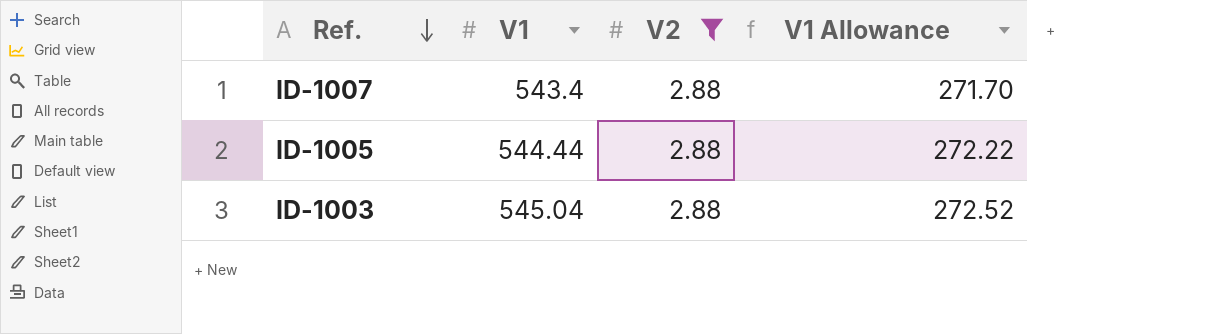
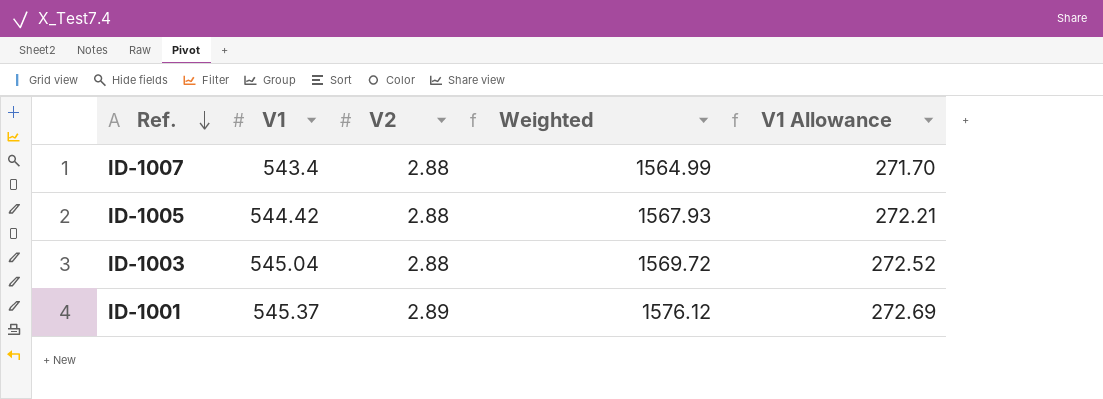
filter: V2 = 2.88 -> none
column Weighted | formula: none -> [V1] * [V2]
ID-1005 | V1: 544.44 -> 544.42
ID-1005 | V1 Allowance: 272.22 -> 272.21

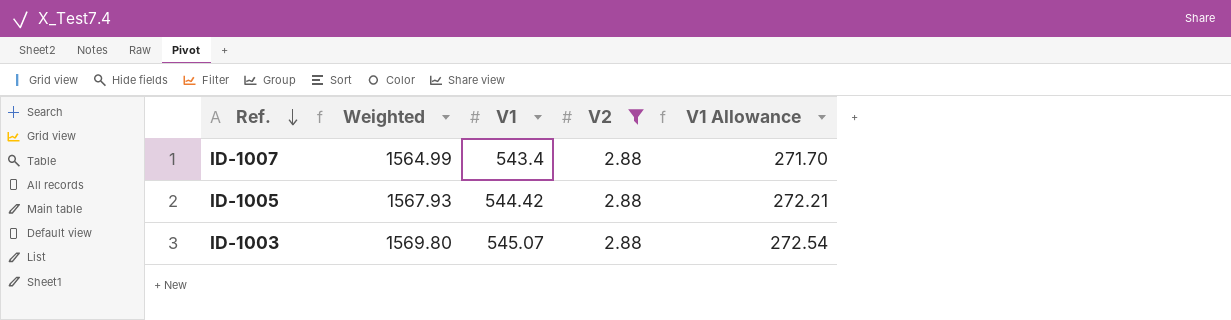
filter: none -> V2 = 2.88
column Weighted | position: 4 -> 2
ID-1003 | Weighted: 1569.72 -> 1569.80
ID-1003 | V1: 545.04 -> 545.07
ID-1003 | V1 Allowance: 272.52 -> 272.54

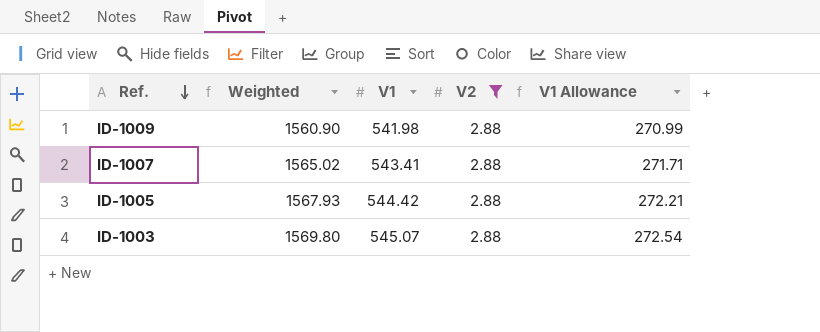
row ID-1009: none -> 1560.90 | 541.98 | 2.88 | 270.99
ID-1007 | Weighted: 1564.99 -> 1565.02
ID-1007 | V1: 543.4 -> 543.41
ID-1007 | V1 Allowance: 271.70 -> 271.71

